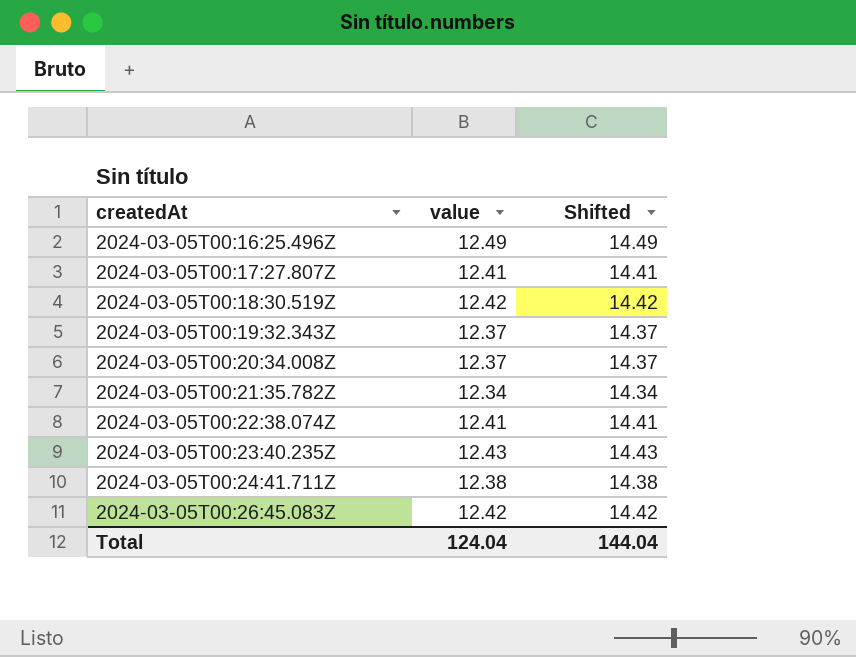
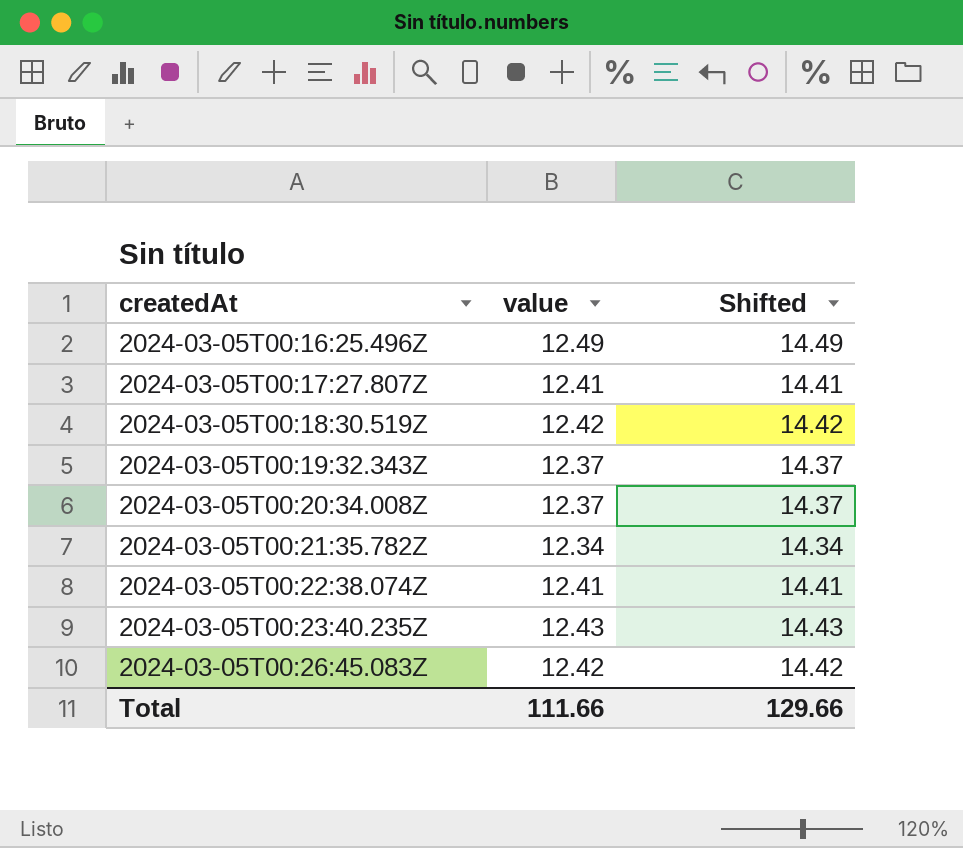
row 2024-03-05T00:24:41.711Z: 12.38 | 14.38 -> none
Total | value: 124.04 -> 111.66
Total | Shifted: 144.04 -> 129.66

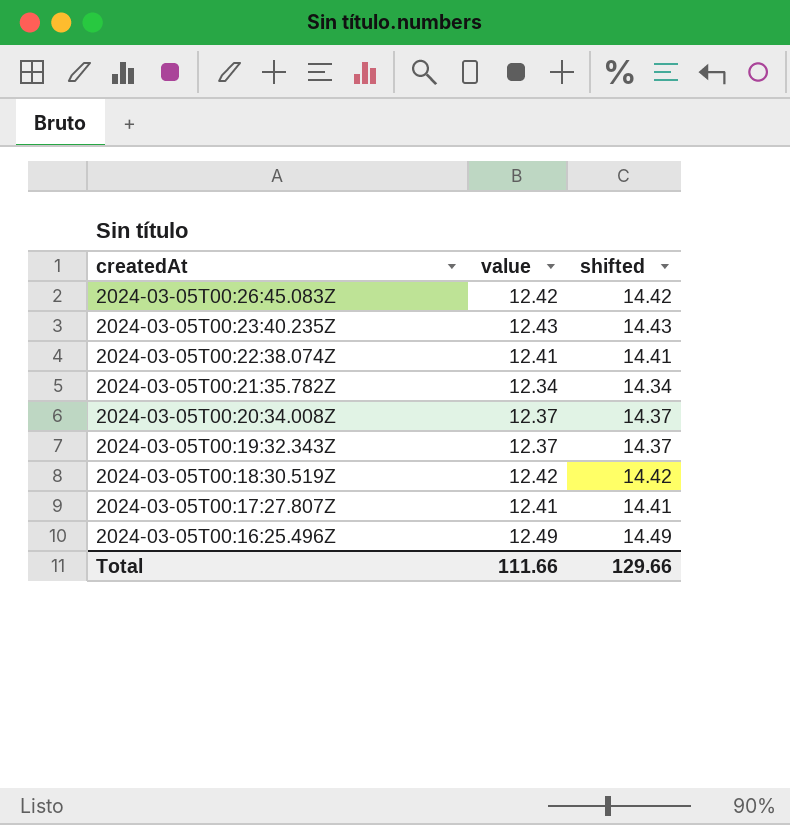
row order: createdAt ascending -> createdAt descending
column name: Shifted -> shifted

